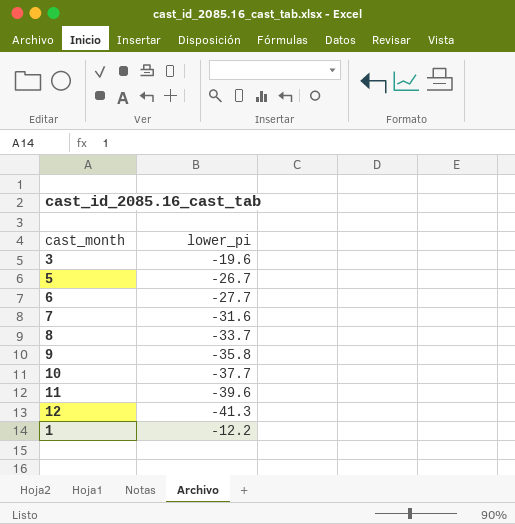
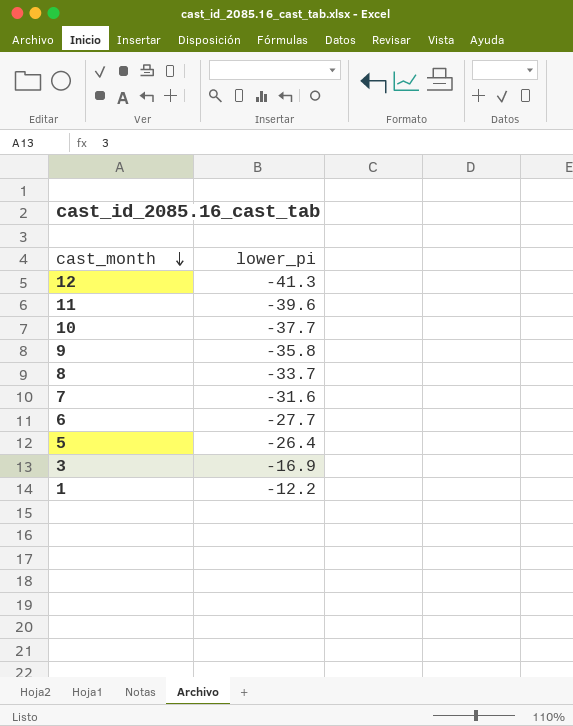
row order: none -> cast_month descending
5 | lower_pi: -26.7 -> -26.4
3 | lower_pi: -19.6 -> -16.9

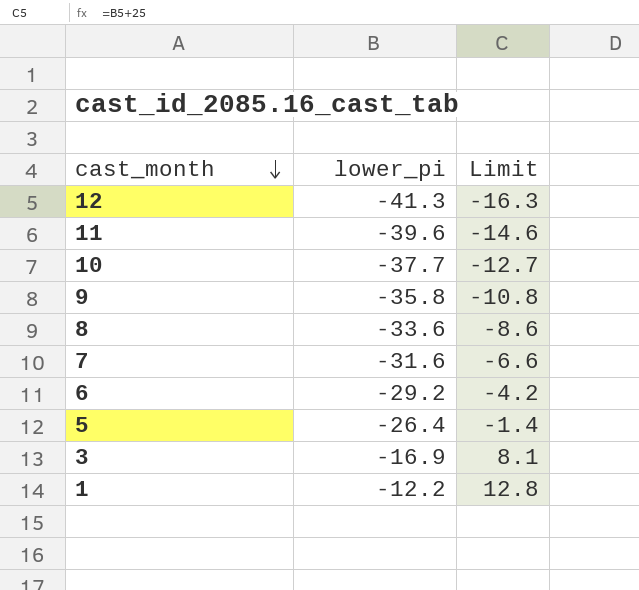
column Limit | formula: none -> [lower_pi] + 25
8 | lower_pi: -33.7 -> -33.6
6 | lower_pi: -27.7 -> -29.2

